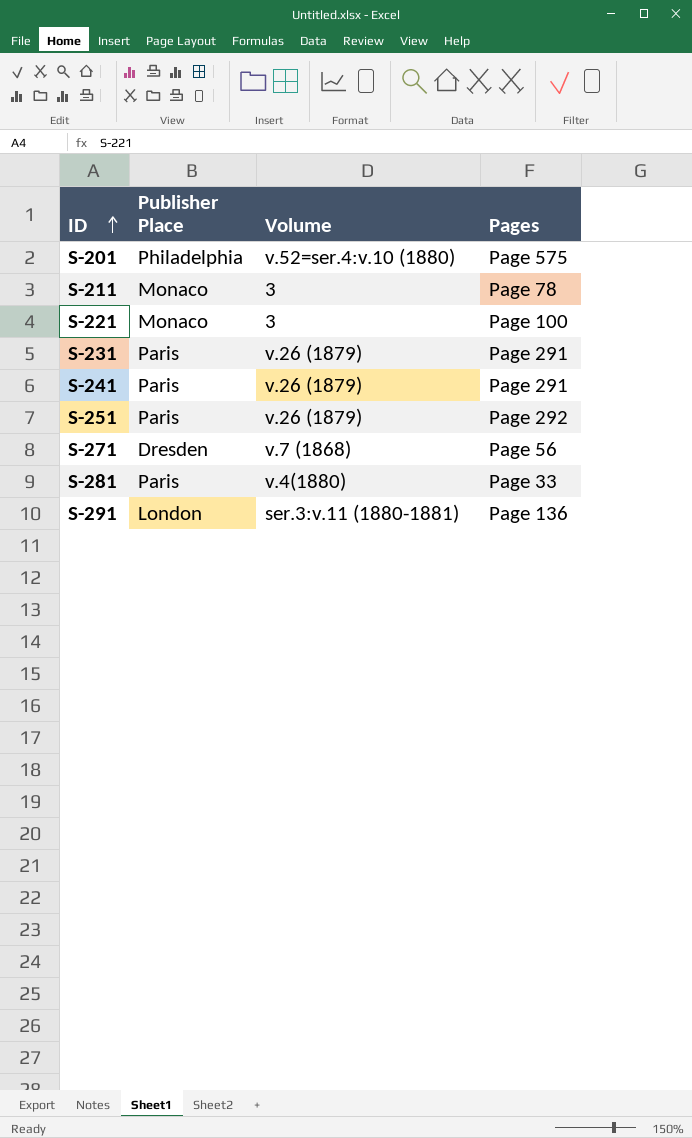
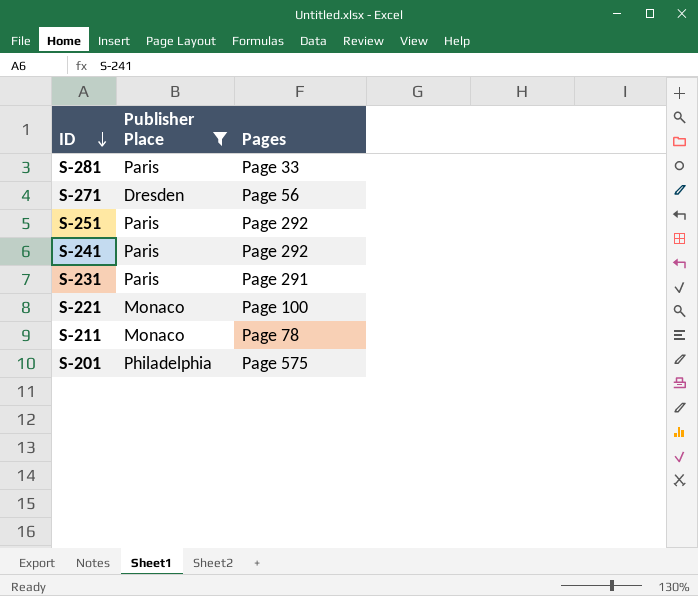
filter: none -> Publisher Place != London
row order: ID ascending -> ID descending
column Volume | position: 3 -> none
S-241 | Pages: Page 291 -> Page 292

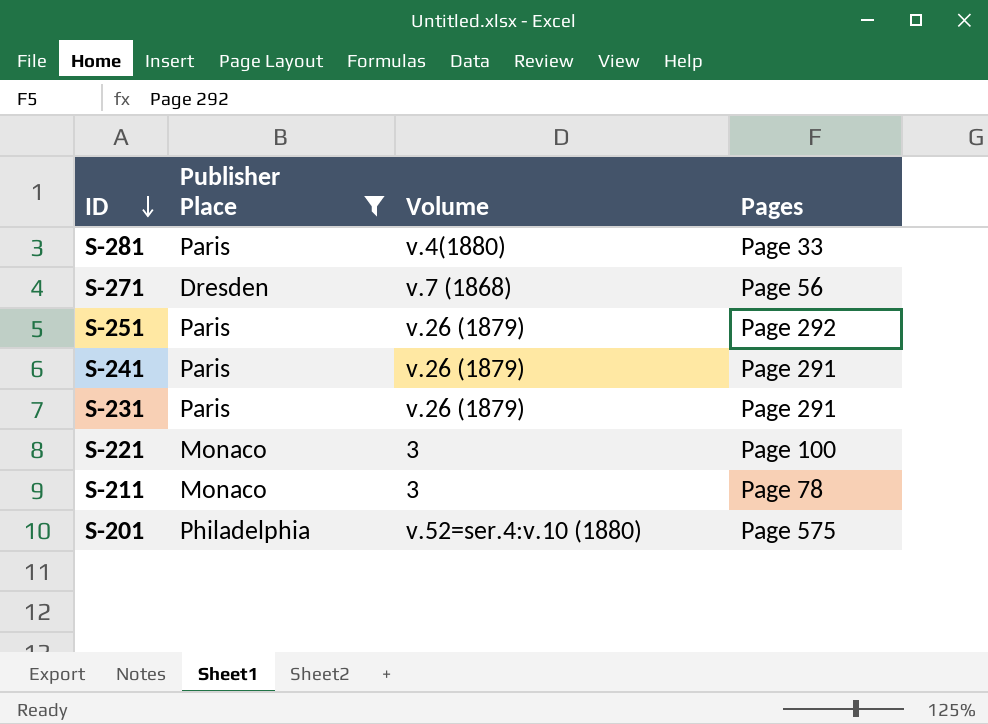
column Volume | position: none -> 3
S-241 | Pages: Page 292 -> Page 291

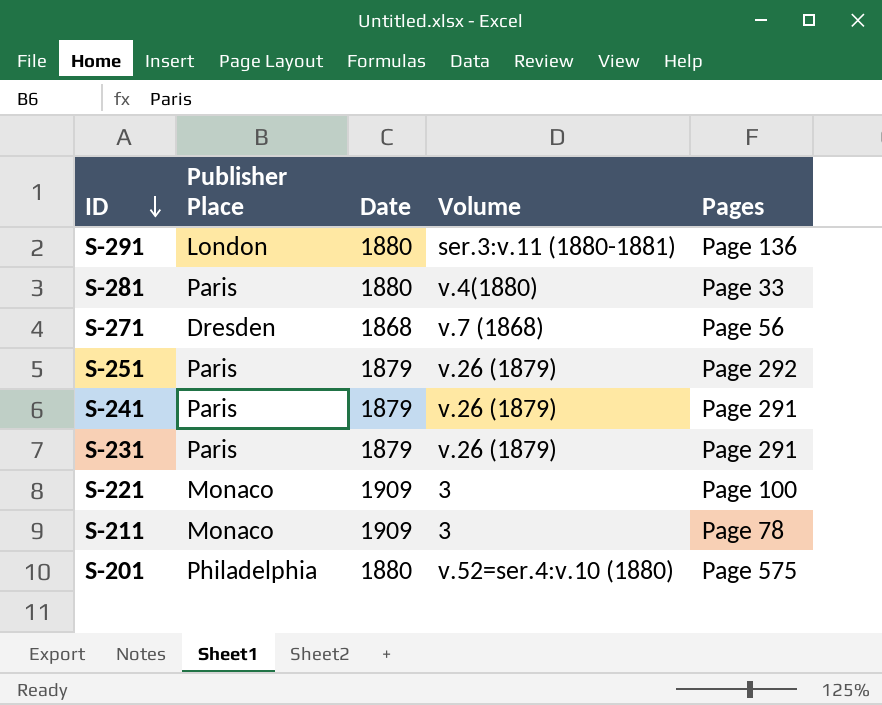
filter: Publisher Place != London -> none
column Date | position: none -> 3

